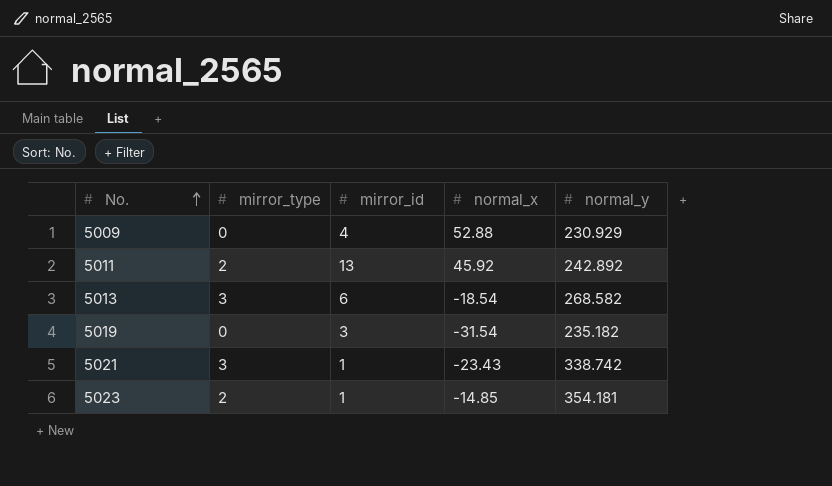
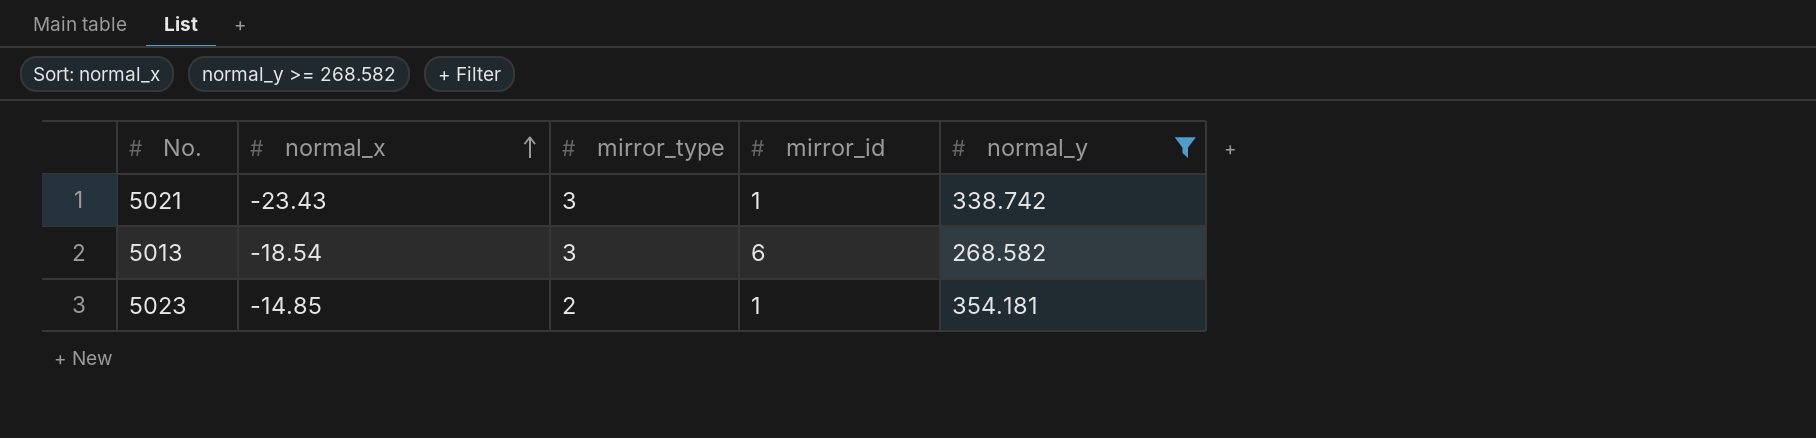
filter: none -> normal_y >= 268.582
row order: No. ascending -> normal_x ascending
column normal_x | position: 4 -> 2

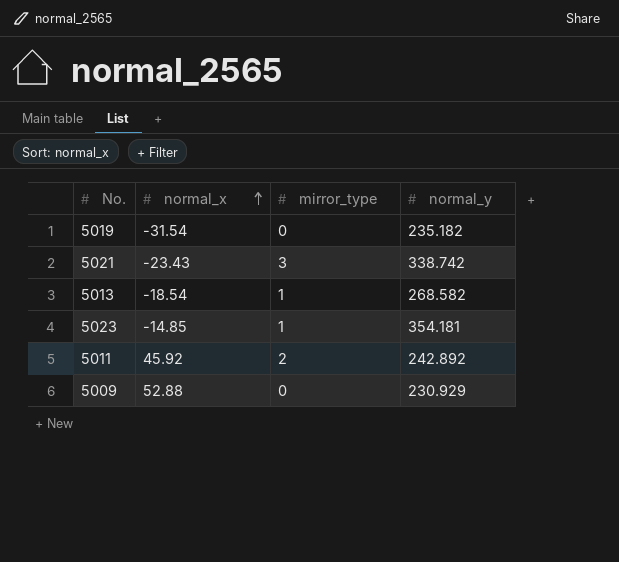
filter: normal_y >= 268.582 -> none
column mirror_id | position: 4 -> none
5013 | mirror_type: 3 -> 1
5023 | mirror_type: 2 -> 1

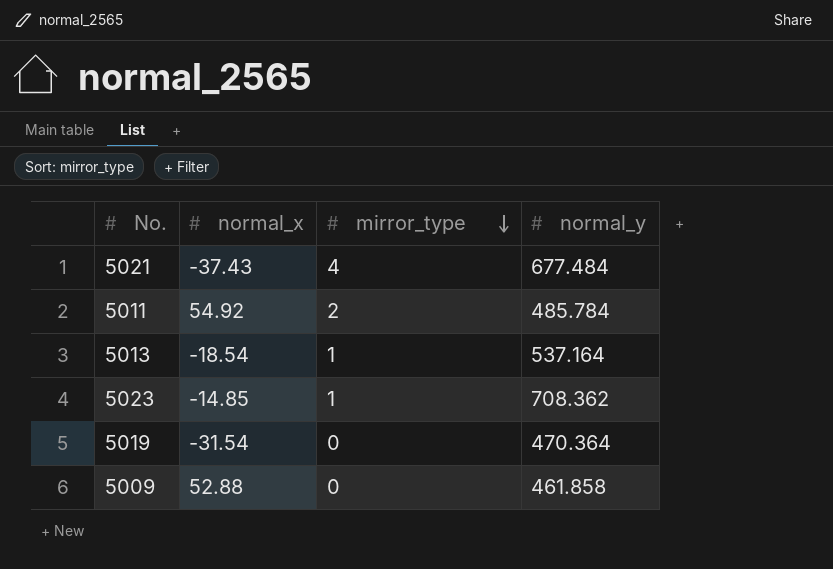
row order: normal_x ascending -> mirror_type descending
5021 | normal_x: -23.43 -> -37.43
5021 | mirror_type: 3 -> 4
5021 | normal_y: 338.742 -> 677.484
5011 | normal_x: 45.92 -> 54.92
5011 | normal_y: 242.892 -> 485.784
5013 | normal_y: 268.582 -> 537.164
5023 | normal_y: 354.181 -> 708.362
5019 | normal_y: 235.182 -> 470.364
5009 | normal_y: 230.929 -> 461.858

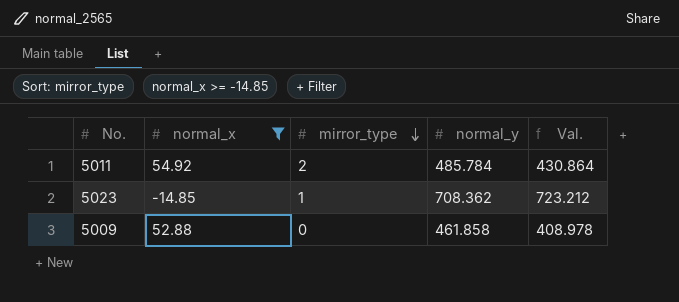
filter: none -> normal_x >= -14.85
column Val. | formula: none -> [normal_y] - [normal_x]

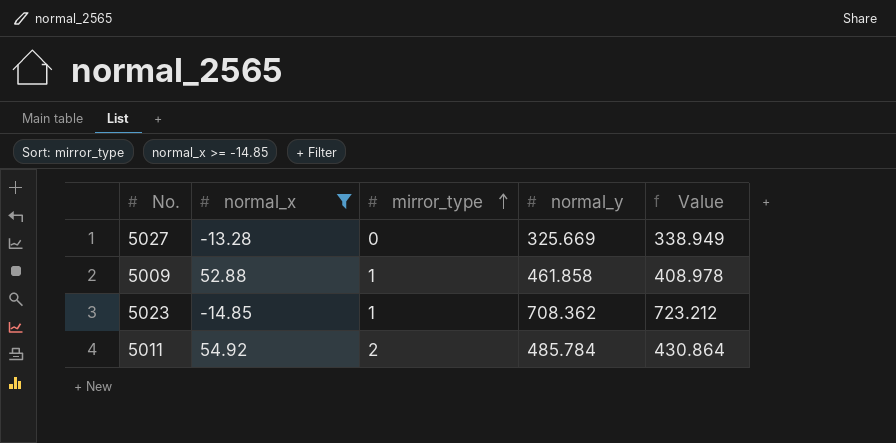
row order: mirror_type descending -> mirror_type ascending
column name: Val. -> Value
row 5027: none -> -13.28 | 0 | 325.669 | 338.949
5009 | mirror_type: 0 -> 1

